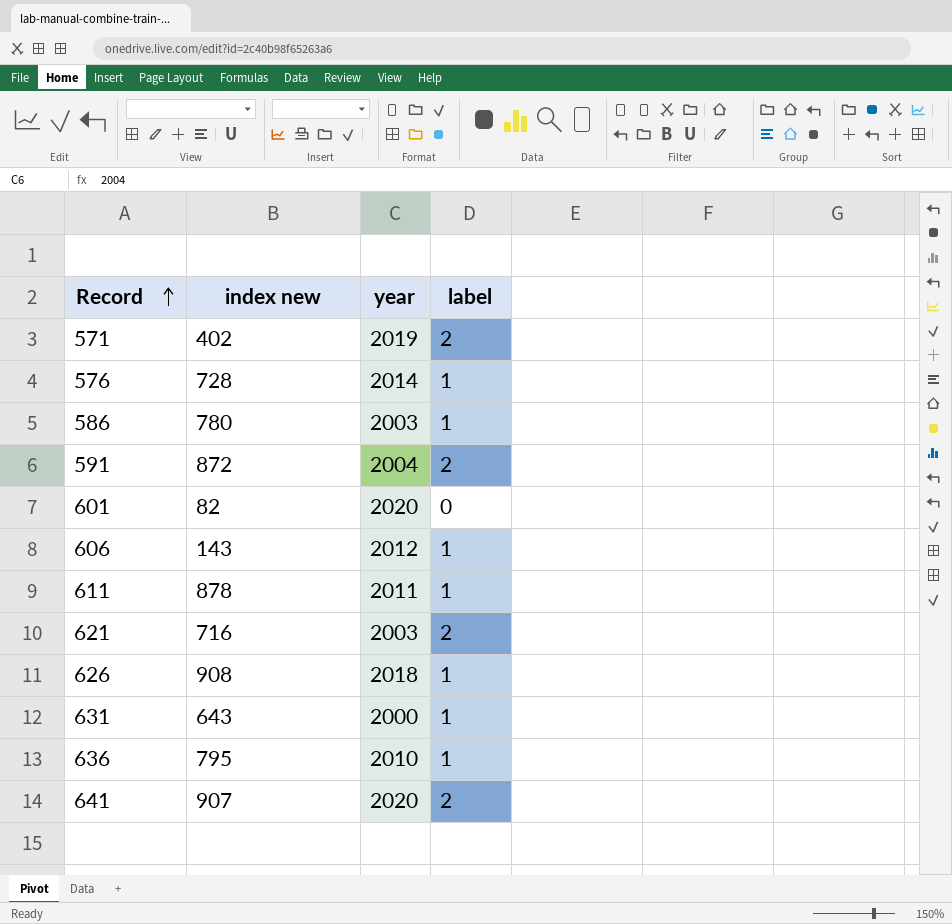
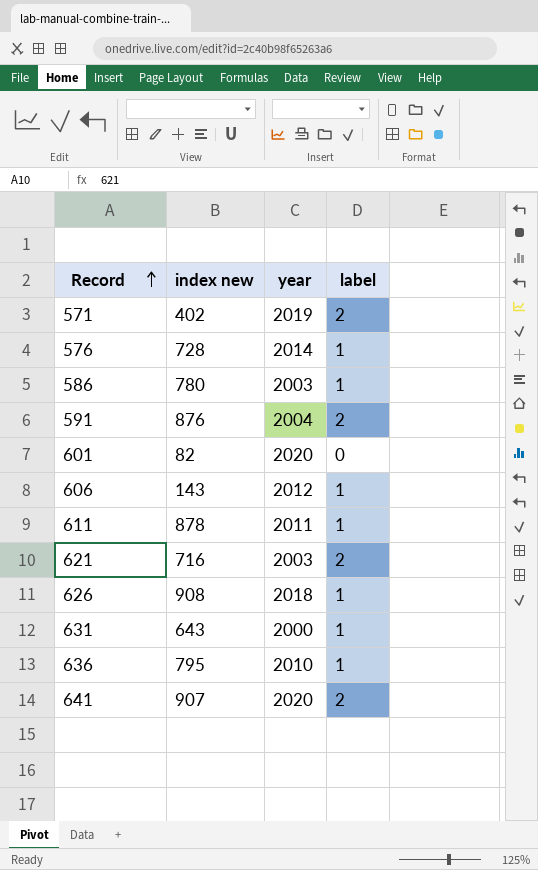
591 | index new: 872 -> 876

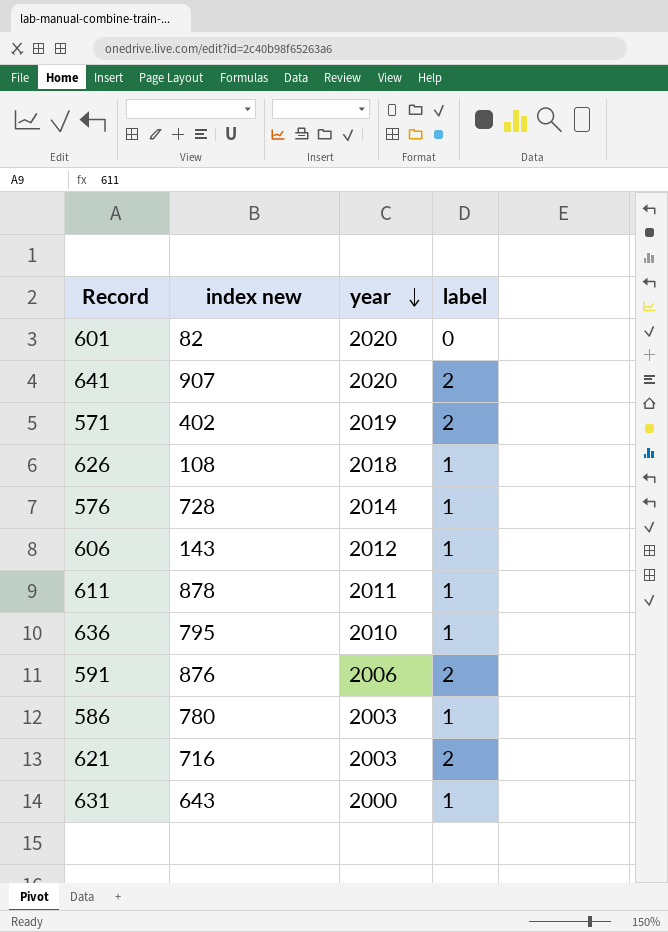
row order: Record ascending -> year descending
626 | index new: 908 -> 108
591 | year: 2004 -> 2006

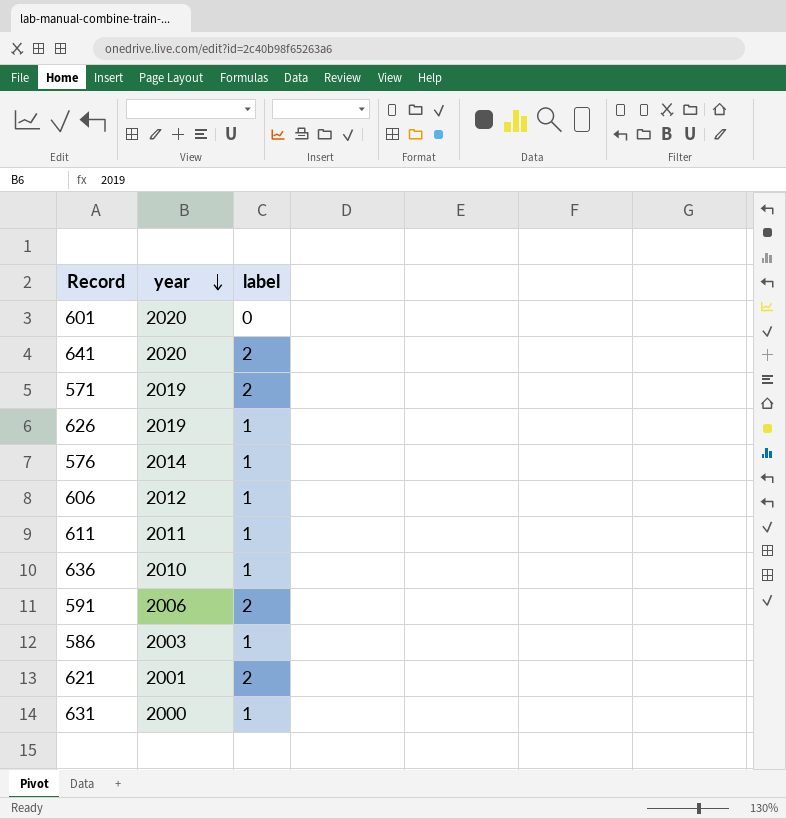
column index new | position: 2 -> none
626 | year: 2018 -> 2019
621 | year: 2003 -> 2001

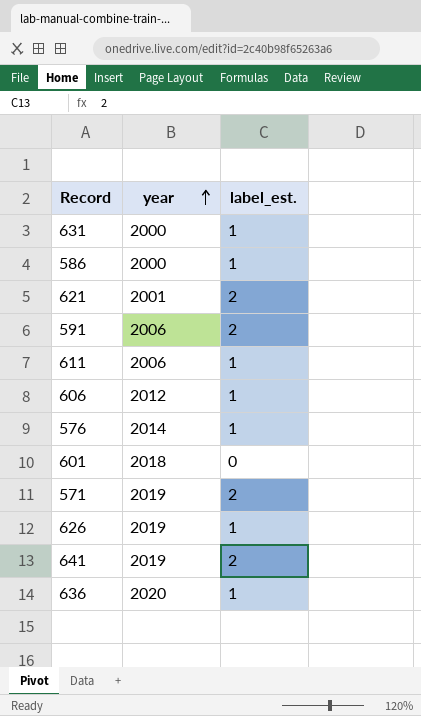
row order: year descending -> year ascending
column name: label -> label_est.
586 | year: 2003 -> 2000
611 | year: 2011 -> 2006
601 | year: 2020 -> 2018
641 | year: 2020 -> 2019
636 | year: 2010 -> 2020

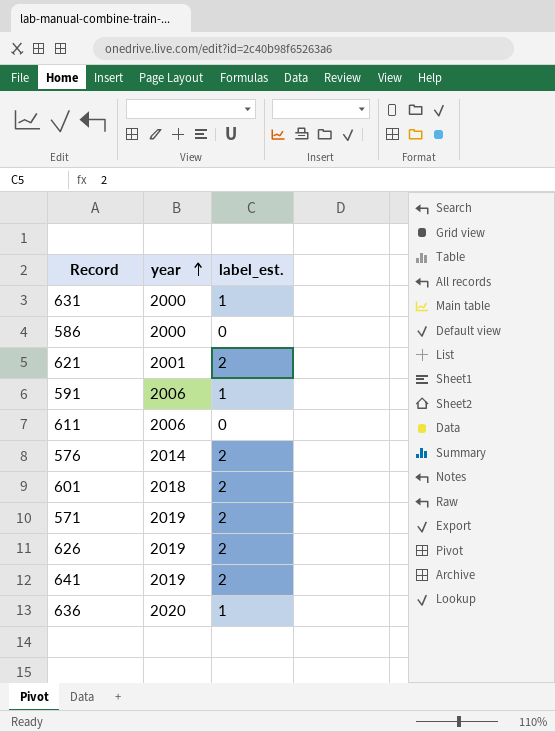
row 606: 2012 | 1 -> none
586 | label_est.: 1 -> 0
591 | label_est.: 2 -> 1
611 | label_est.: 1 -> 0
576 | label_est.: 1 -> 2
601 | label_est.: 0 -> 2
626 | label_est.: 1 -> 2

